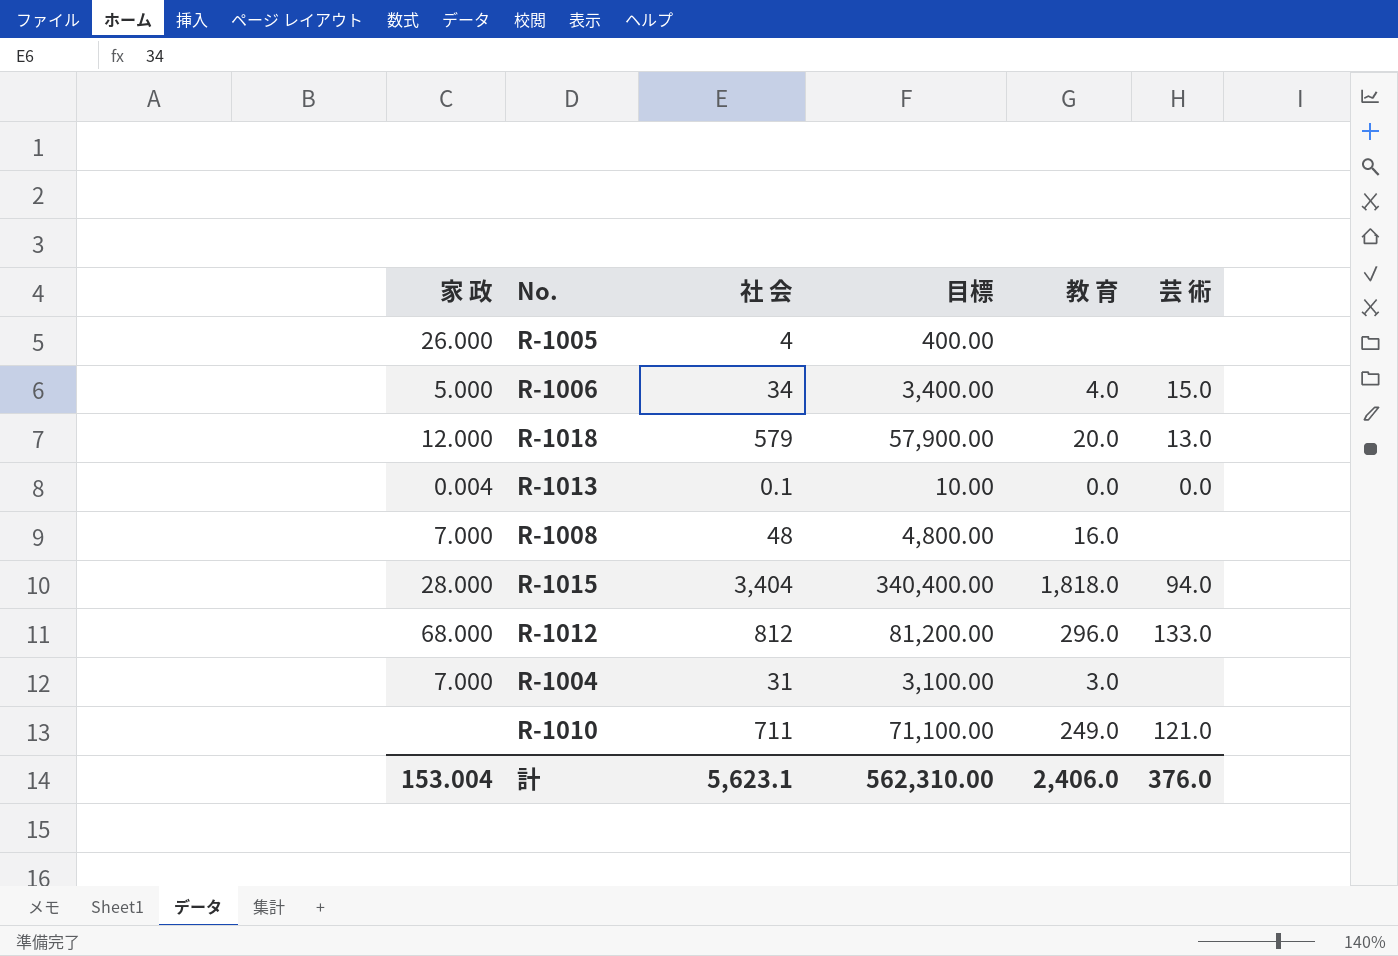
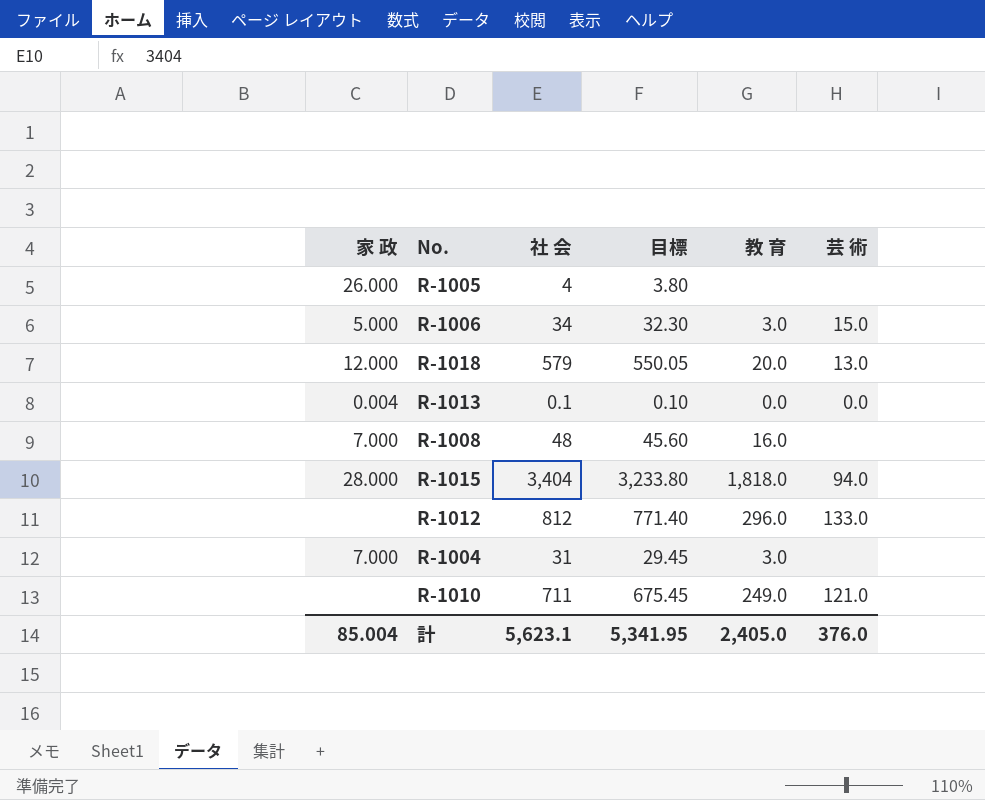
column 目標 | formula: [社 会] * 100 -> [社 会] * 0.95
R-1006 | 教 育: 4.0 -> 3.0
R-1012 | 家 政: 68.000 -> none
計 | 家 政: 153.004 -> 85.004
計 | 目標: 562,310.00 -> 5,341.95
計 | 教 育: 2,406.0 -> 2,405.0

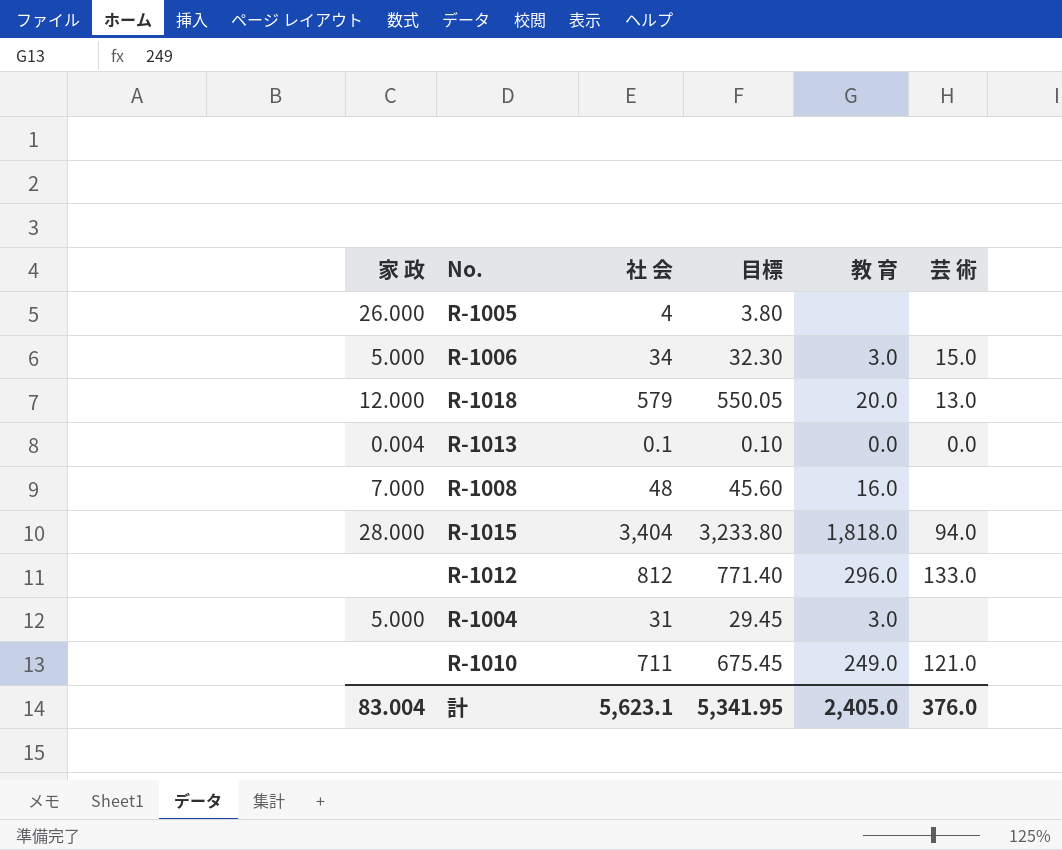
R-1004 | 家 政: 7.000 -> 5.000
計 | 家 政: 85.004 -> 83.004

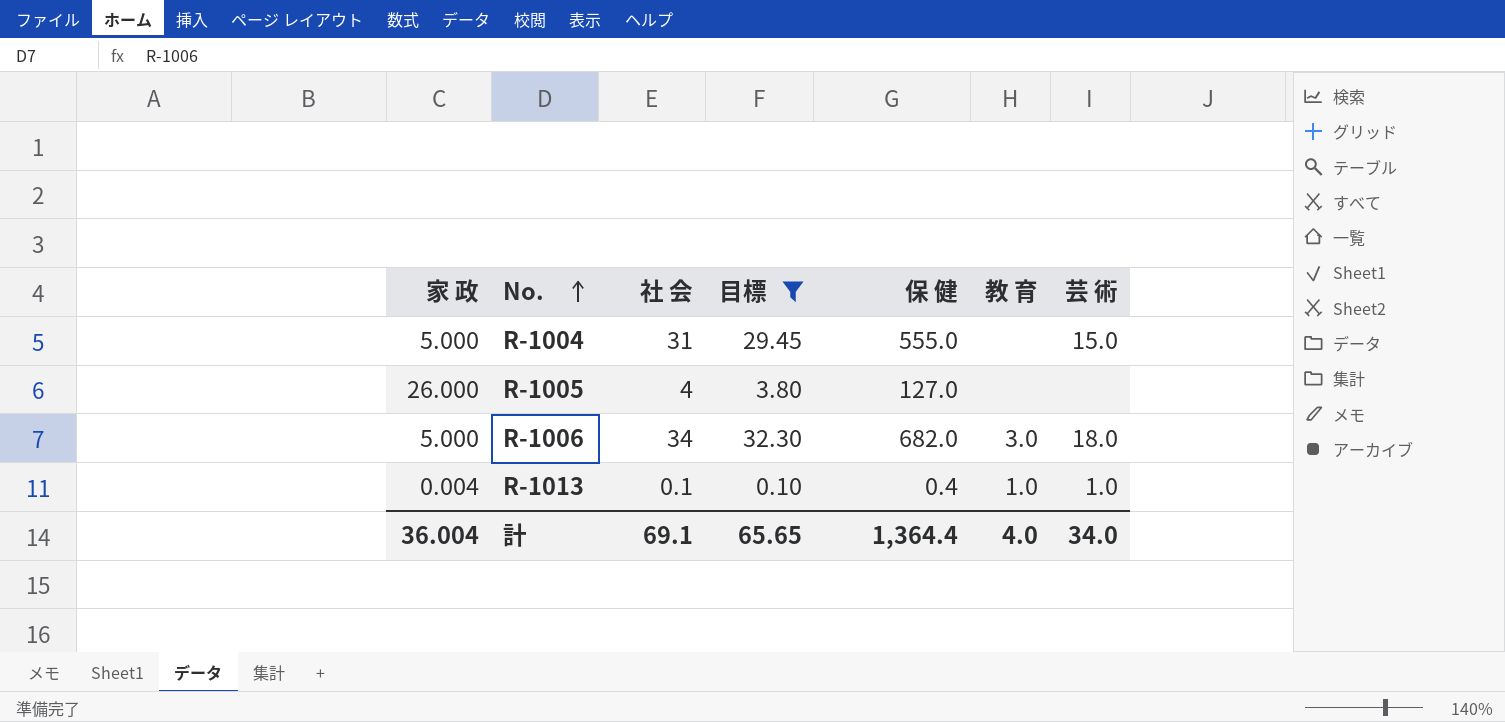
filter: none -> 目標 <= 32.30
row order: none -> No. ascending
column 保 健 | position: none -> 5
R-1004 | 教 育: 3.0 -> none
R-1004 | 芸 術: none -> 15.0
R-1006 | 芸 術: 15.0 -> 18.0
R-1013 | 教 育: 0.0 -> 1.0
R-1013 | 芸 術: 0.0 -> 1.0
計 | 家 政: 83.004 -> 36.004
計 | 社 会: 5,623.1 -> 69.1
計 | 目標: 5,341.95 -> 65.65
計 | 教 育: 2,405.0 -> 4.0
計 | 芸 術: 376.0 -> 34.0

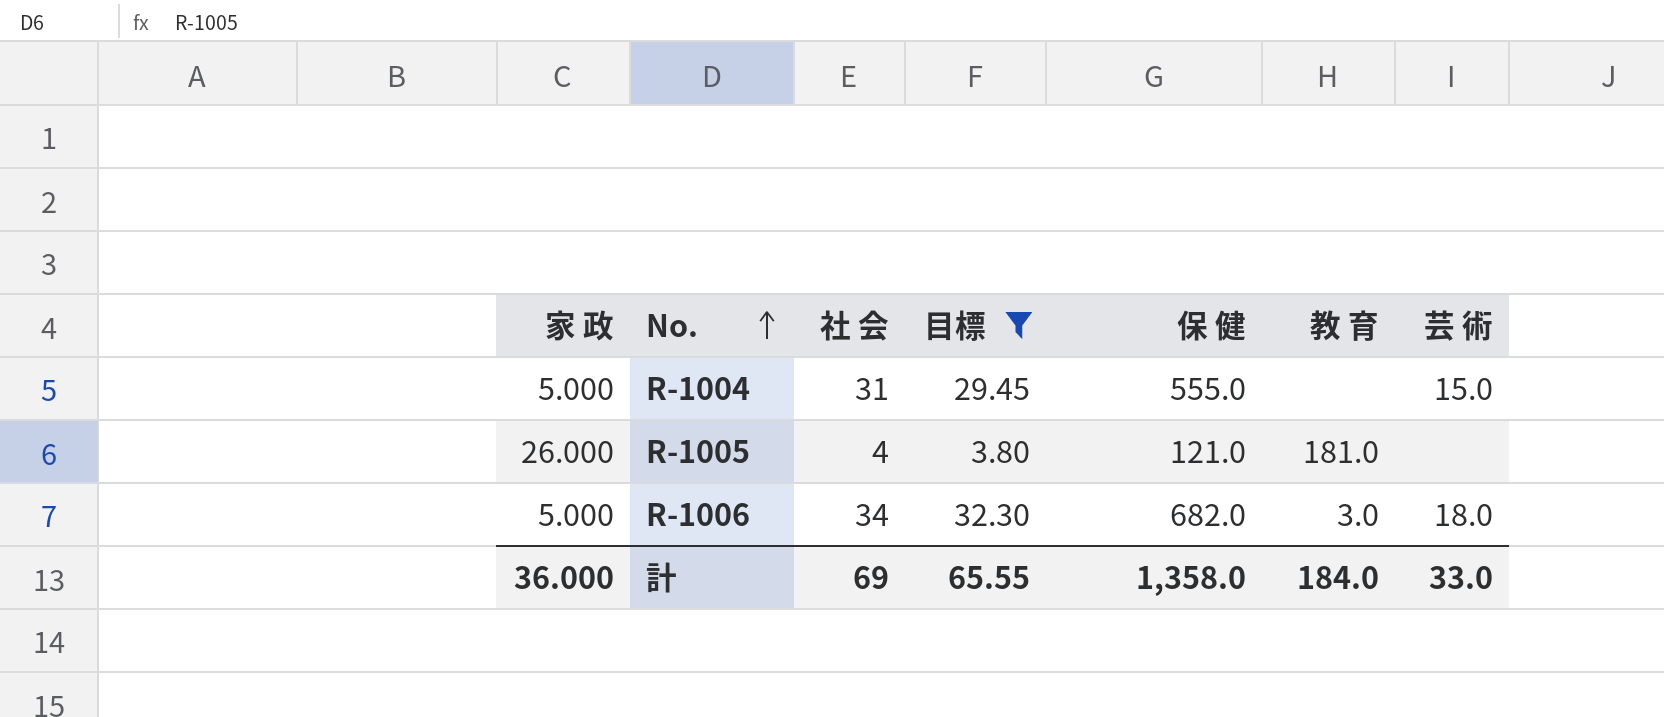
row R-1013: 0.004 | 0.1 | 0.10 | 0.4 | 1.0 | 1.0 -> none
R-1005 | 保 健: 127.0 -> 121.0
R-1005 | 教 育: none -> 181.0
計 | 家 政: 36.004 -> 36.000
計 | 社 会: 69.1 -> 69
計 | 目標: 65.65 -> 65.55
計 | 保 健: 1,364.4 -> 1,358.0
計 | 教 育: 4.0 -> 184.0
計 | 芸 術: 34.0 -> 33.0

